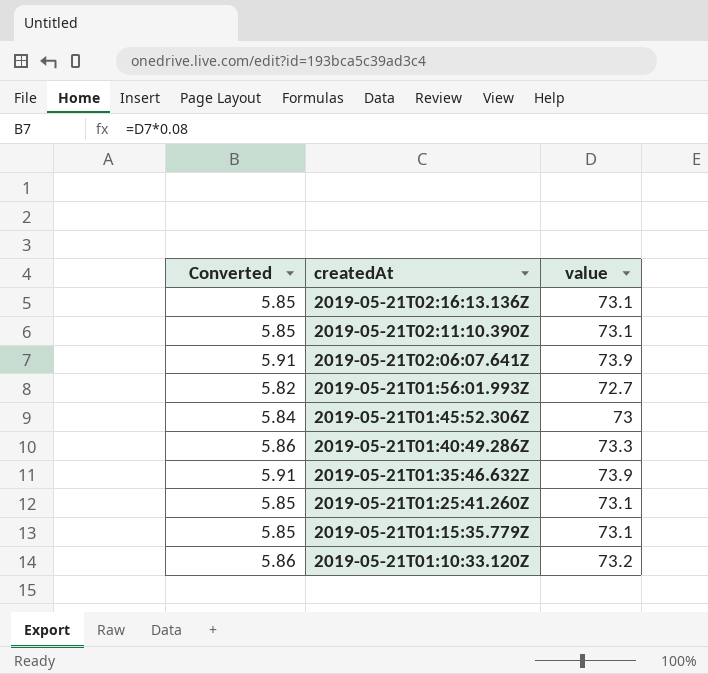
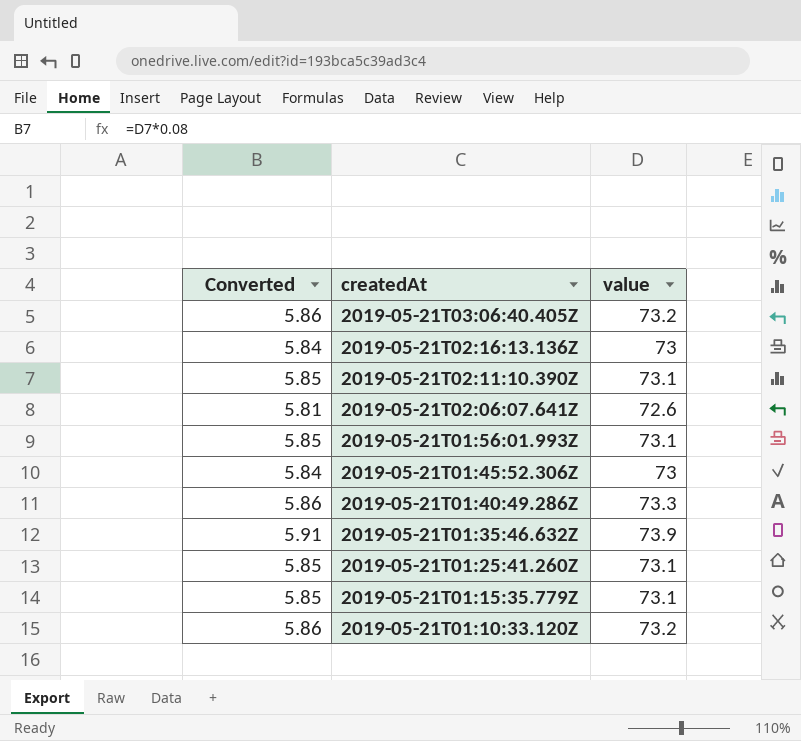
row 2019-05-21T03:06:40.405Z: none -> 5.86 | 73.2
2019-05-21T02:16:13.136Z | Converted: 5.85 -> 5.84
2019-05-21T02:16:13.136Z | value: 73.1 -> 73
2019-05-21T02:06:07.641Z | Converted: 5.91 -> 5.81
2019-05-21T02:06:07.641Z | value: 73.9 -> 72.6
2019-05-21T01:56:01.993Z | Converted: 5.82 -> 5.85
2019-05-21T01:56:01.993Z | value: 72.7 -> 73.1

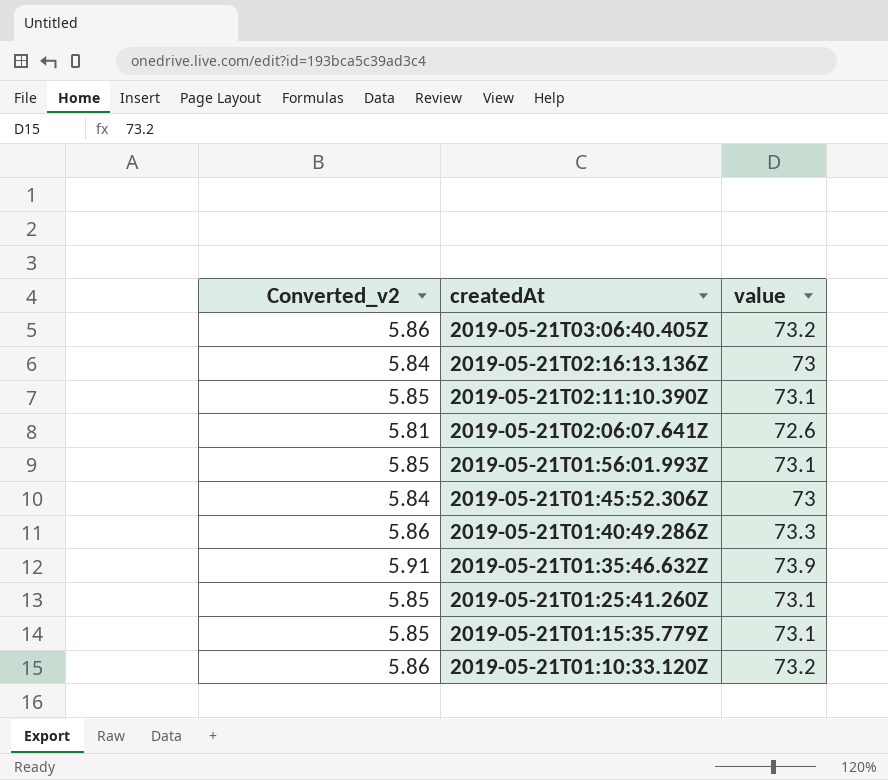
column name: Converted -> Converted_v2

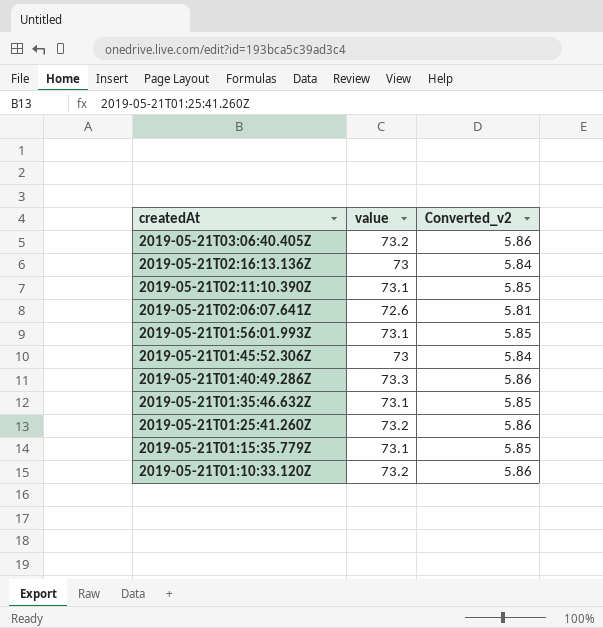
column Converted_v2 | position: 1 -> 3
2019-05-21T01:35:46.632Z | value: 73.9 -> 73.1
2019-05-21T01:35:46.632Z | Converted_v2: 5.91 -> 5.85
2019-05-21T01:25:41.260Z | value: 73.1 -> 73.2
2019-05-21T01:25:41.260Z | Converted_v2: 5.85 -> 5.86

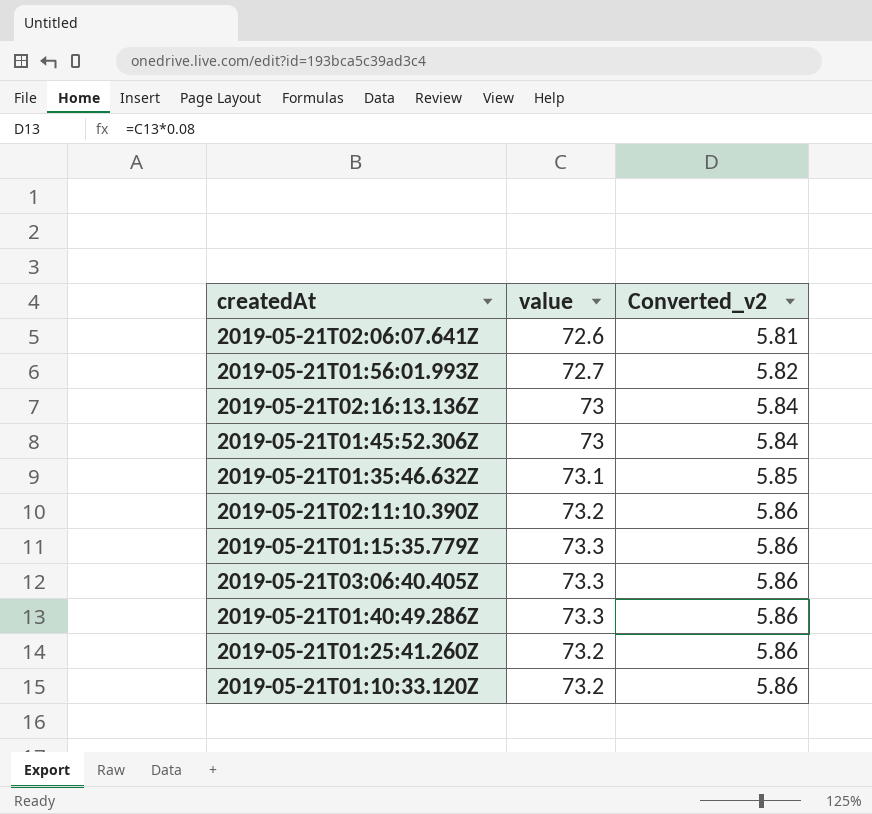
row order: createdAt descending -> Converted_v2 ascending
2019-05-21T01:56:01.993Z | value: 73.1 -> 72.7
2019-05-21T01:56:01.993Z | Converted_v2: 5.85 -> 5.82
2019-05-21T02:11:10.390Z | value: 73.1 -> 73.2
2019-05-21T02:11:10.390Z | Converted_v2: 5.85 -> 5.86
2019-05-21T01:15:35.779Z | value: 73.1 -> 73.3
2019-05-21T01:15:35.779Z | Converted_v2: 5.85 -> 5.86
2019-05-21T03:06:40.405Z | value: 73.2 -> 73.3

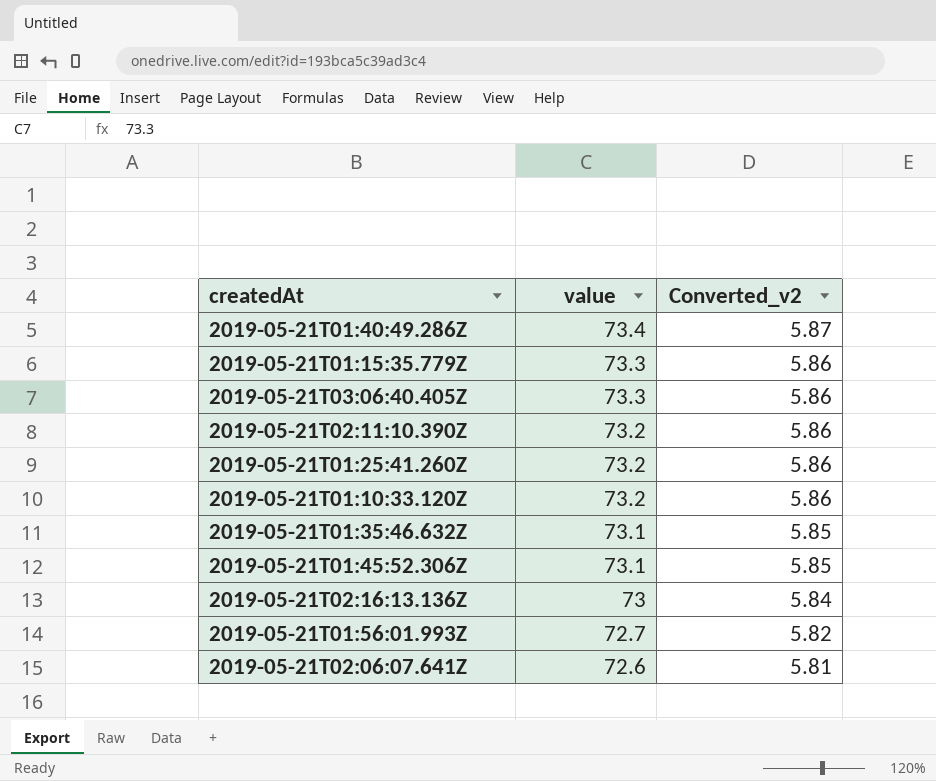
row order: Converted_v2 ascending -> value descending
2019-05-21T01:40:49.286Z | value: 73.3 -> 73.4
2019-05-21T01:40:49.286Z | Converted_v2: 5.86 -> 5.87
2019-05-21T01:45:52.306Z | value: 73 -> 73.1
2019-05-21T01:45:52.306Z | Converted_v2: 5.84 -> 5.85

